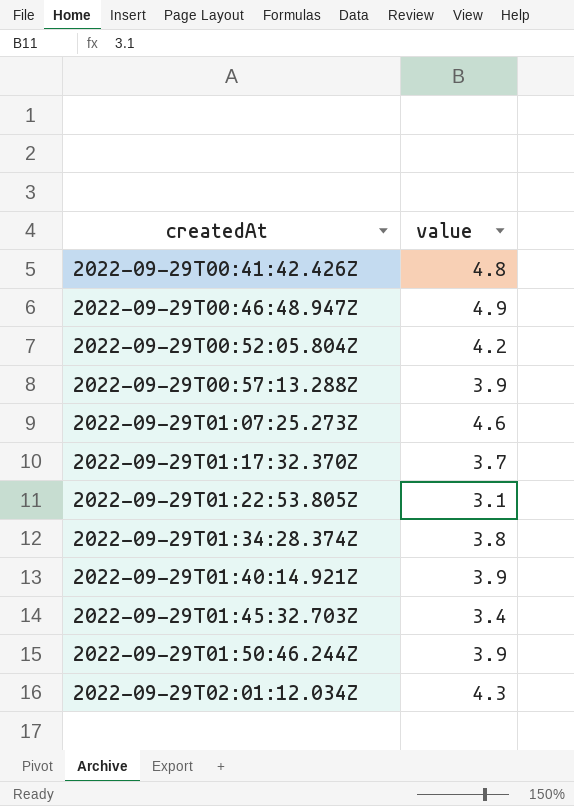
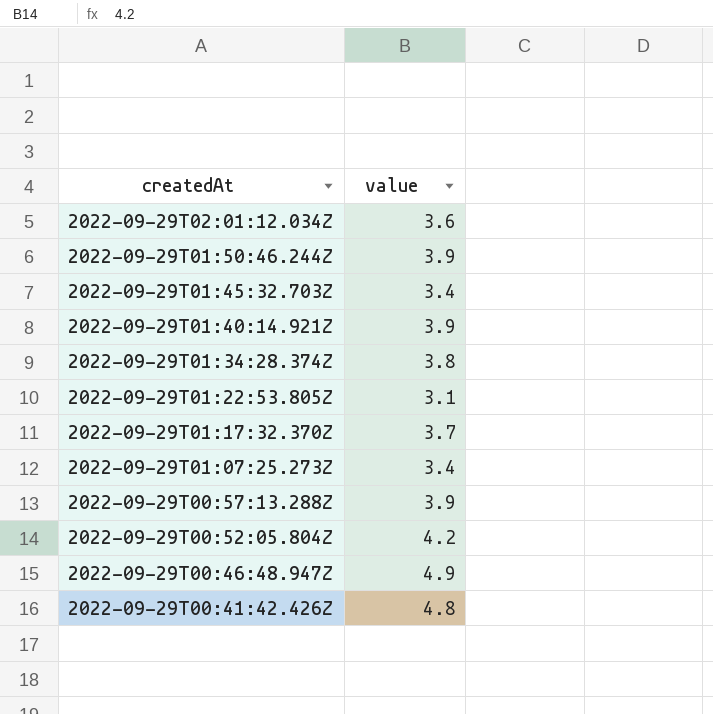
row order: createdAt ascending -> createdAt descending
2022-09-29T02:01:12.034Z | value: 4.3 -> 3.6
2022-09-29T01:07:25.273Z | value: 4.6 -> 3.4

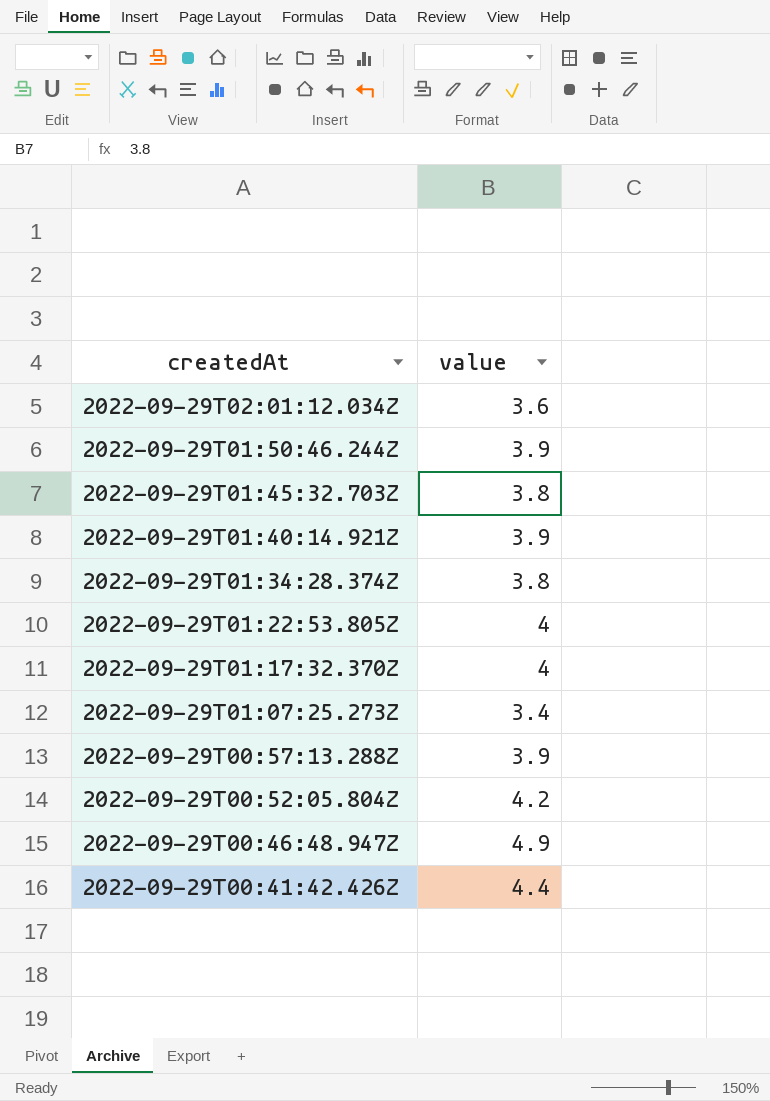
2022-09-29T01:45:32.703Z | value: 3.4 -> 3.8
2022-09-29T01:22:53.805Z | value: 3.1 -> 4
2022-09-29T01:17:32.370Z | value: 3.7 -> 4
2022-09-29T00:41:42.426Z | value: 4.8 -> 4.4

